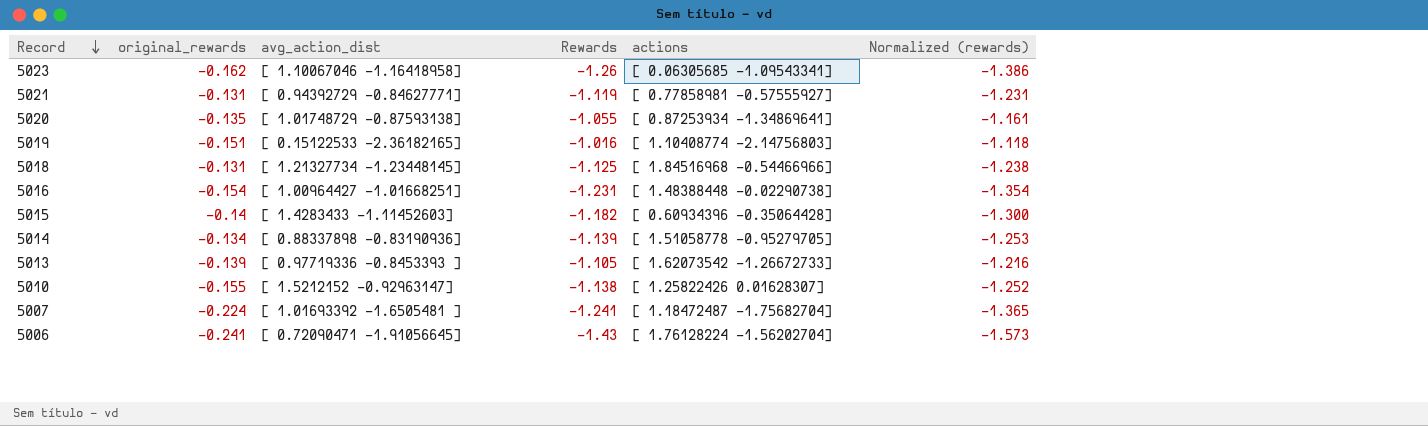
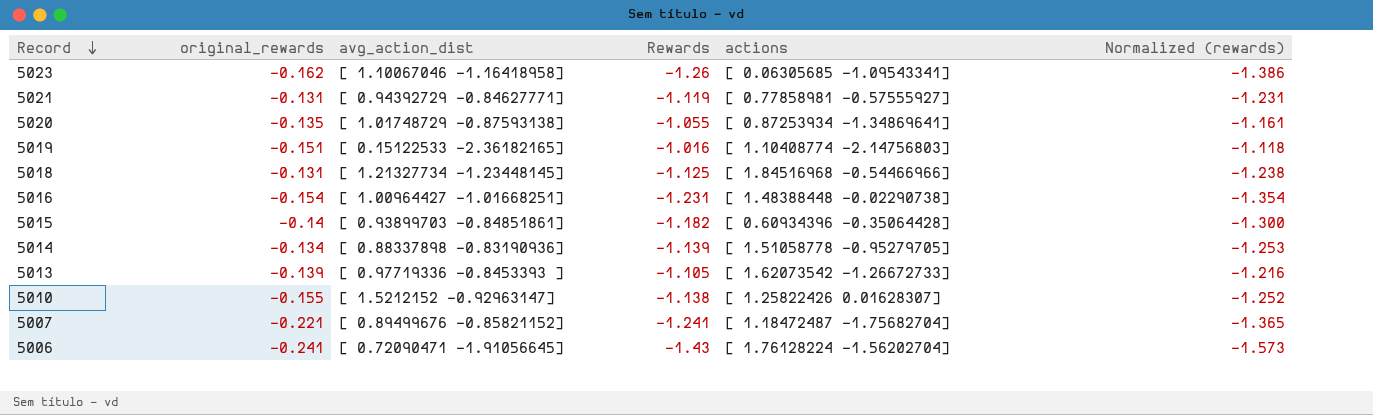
5015 | avg_action_dist: [ 1.4283433 -1.11452603] -> [ 0.93899703 -0.84851861]
5007 | original_rewards: -0.224 -> -0.221
5007 | avg_action_dist: [ 1.01693392 -1.6505481 ] -> [ 0.89499676 -0.85821152]

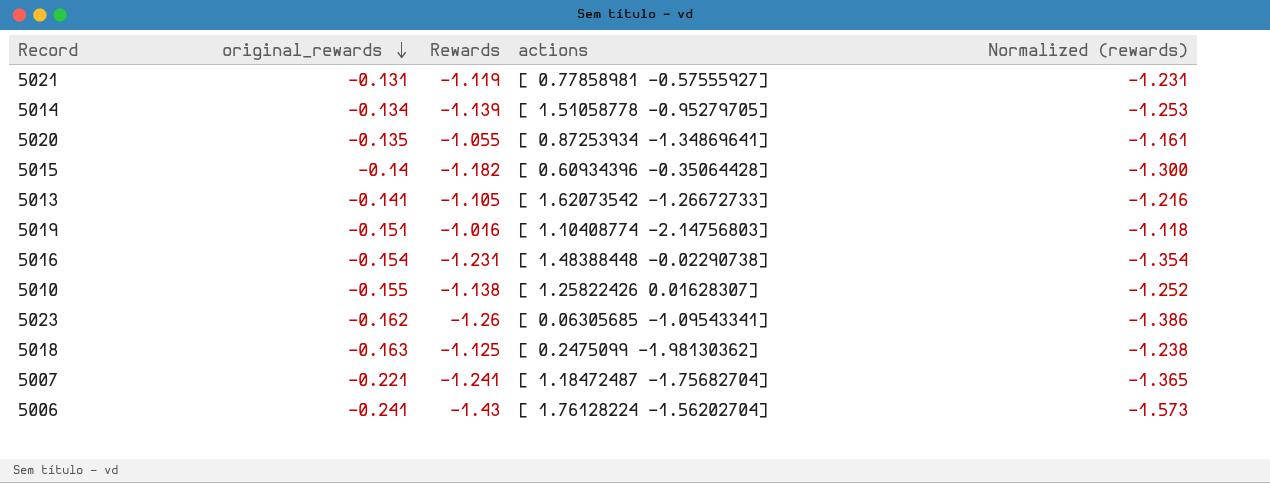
row order: Record descending -> original_rewards descending
column avg_action_dist | position: 3 -> none
5013 | original_rewards: -0.139 -> -0.141
5018 | original_rewards: -0.131 -> -0.163
5018 | actions: [ 1.84516968 -0.54466966] -> [ 0.2475099 -1.98130362]

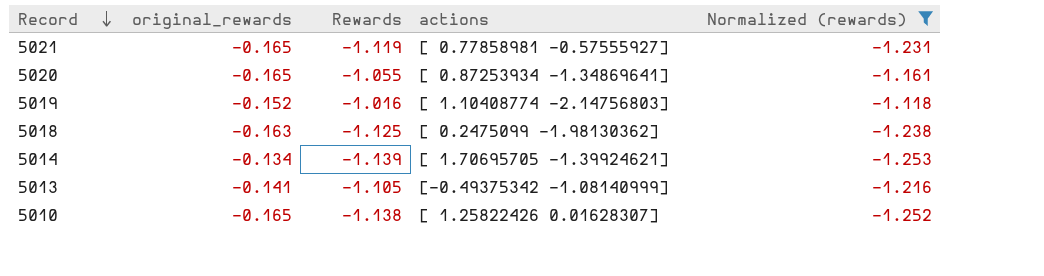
filter: none -> Normalized (rewards) >= -1.253
row order: original_rewards descending -> Record descending
5021 | original_rewards: -0.131 -> -0.165
5020 | original_rewards: -0.135 -> -0.165
5019 | original_rewards: -0.151 -> -0.152
5014 | actions: [ 1.51058778 -0.95279705] -> [ 1.70695705 -1.39924621]
5013 | actions: [ 1.62073542 -1.26672733] -> [-0.49375342 -1.08140999]
5010 | original_rewards: -0.155 -> -0.165

